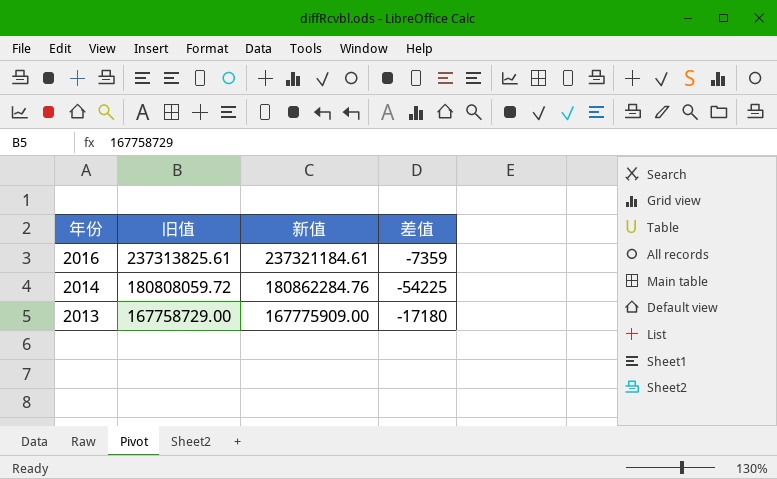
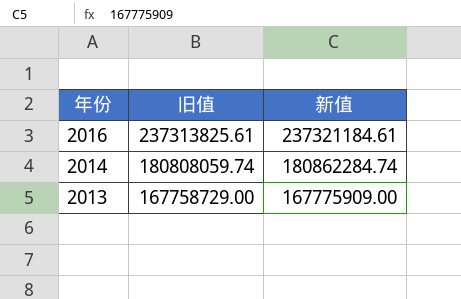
column 差值 | formula: [旧值] - [新值] -> none
2014 | 旧值: 180808059.72 -> 180808059.74
2014 | 新值: 180862284.76 -> 180862284.74

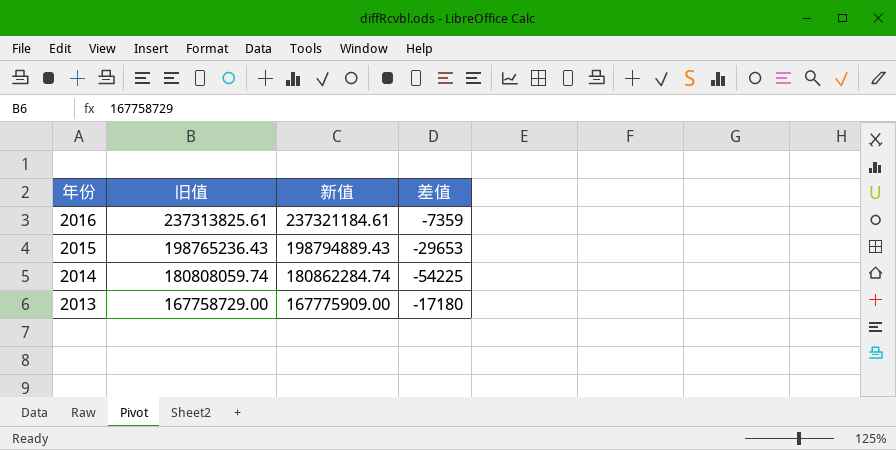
column 差值 | formula: none -> [旧值] - [新值]
row 2015: none -> 198765236.43 | 198794889.43 | -29653

